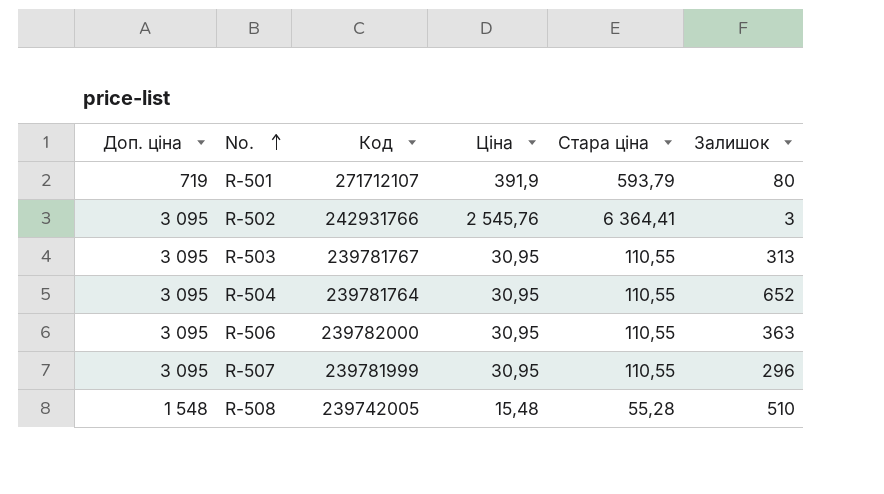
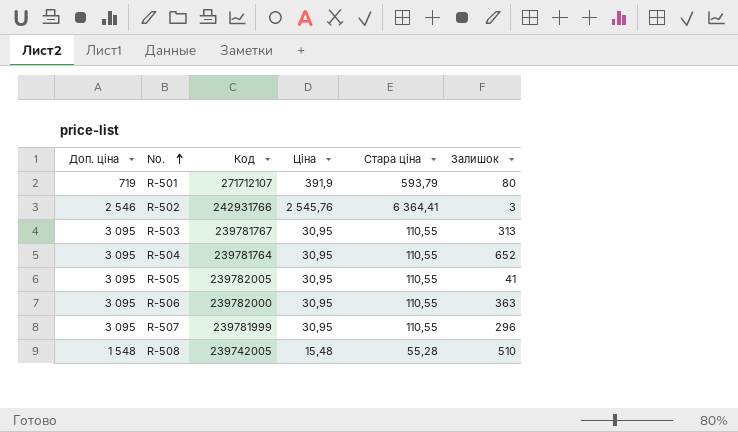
R-502 | Доп. ціна: 3 095 -> 2 546
row R-505: none -> 3 095 | 239782005 | 30,95 | 110,55 | 41

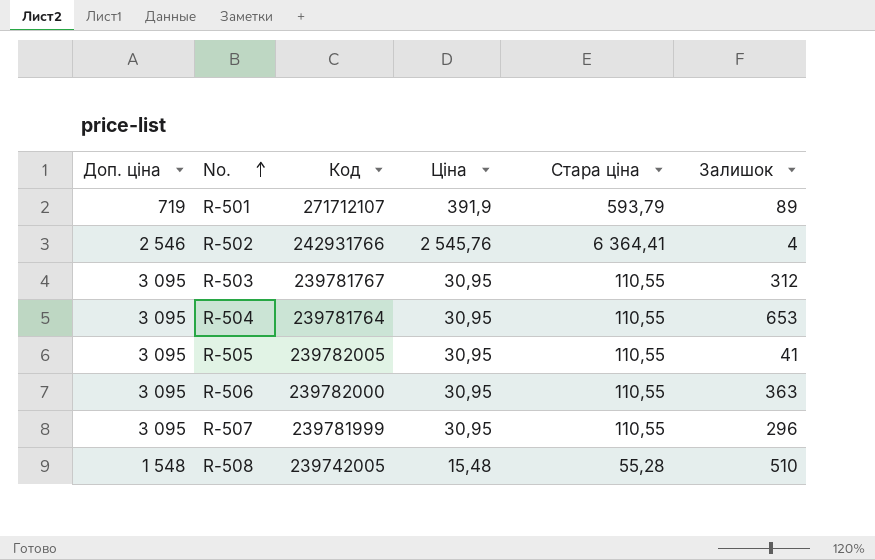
R-501 | Залишок: 80 -> 89
R-502 | Залишок: 3 -> 4
R-503 | Залишок: 313 -> 312
R-504 | Залишок: 652 -> 653

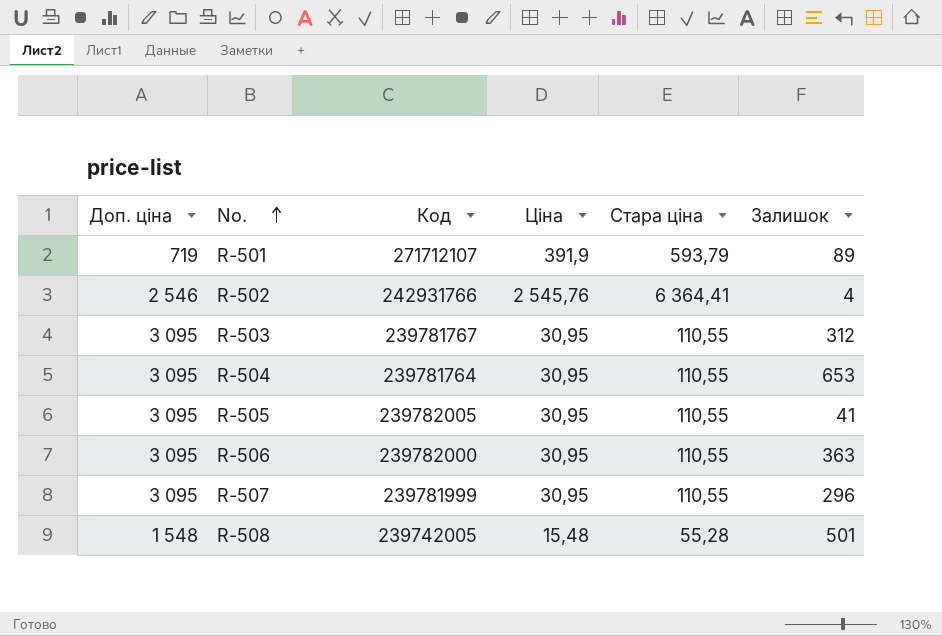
R-508 | Залишок: 510 -> 501

